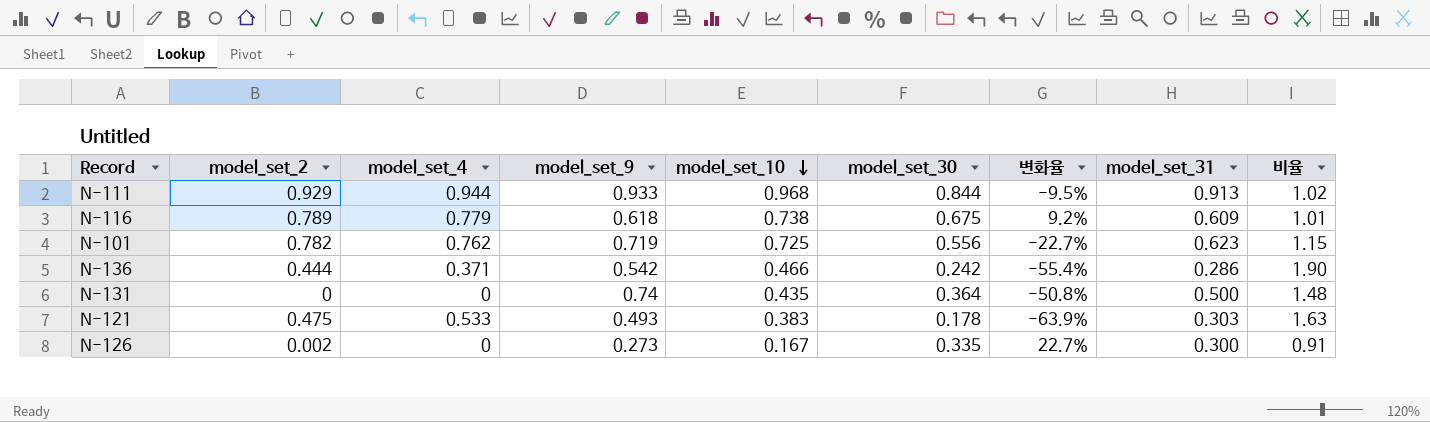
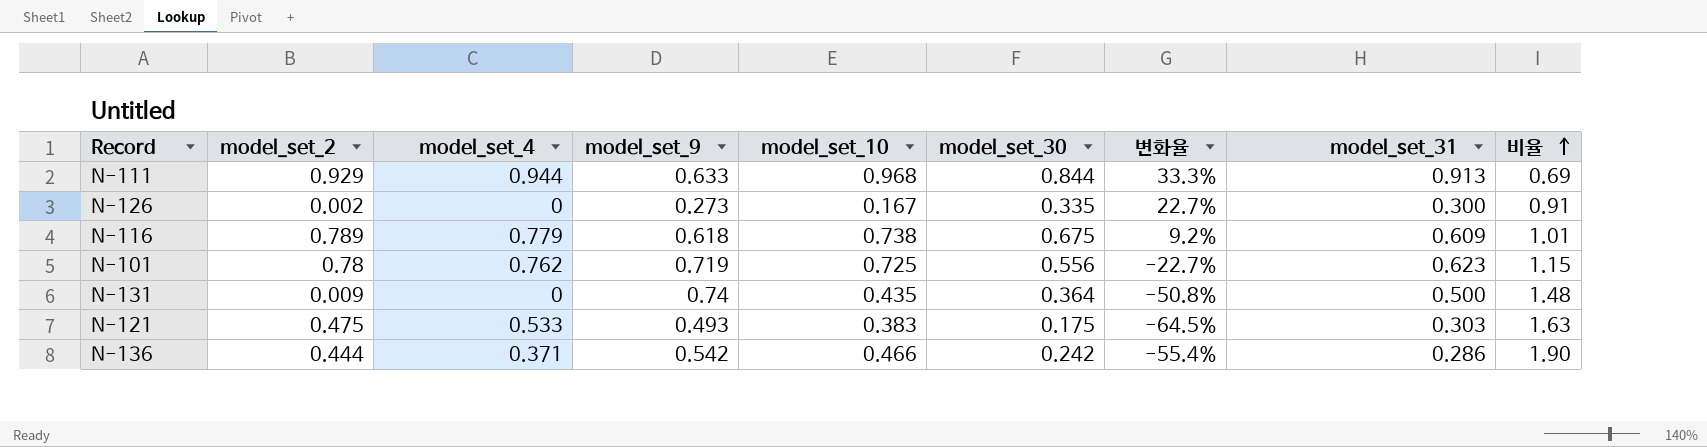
row order: model_set_10 descending -> 비율 ascending
N-111 | model_set_9: 0.933 -> 0.633
N-111 | 변화율: -9.5% -> 33.3%
N-111 | 비율: 1.02 -> 0.69
N-101 | model_set_2: 0.782 -> 0.78
N-131 | model_set_2: 0 -> 0.009
N-121 | model_set_30: 0.178 -> 0.175
N-121 | 변화율: -63.9% -> -64.5%

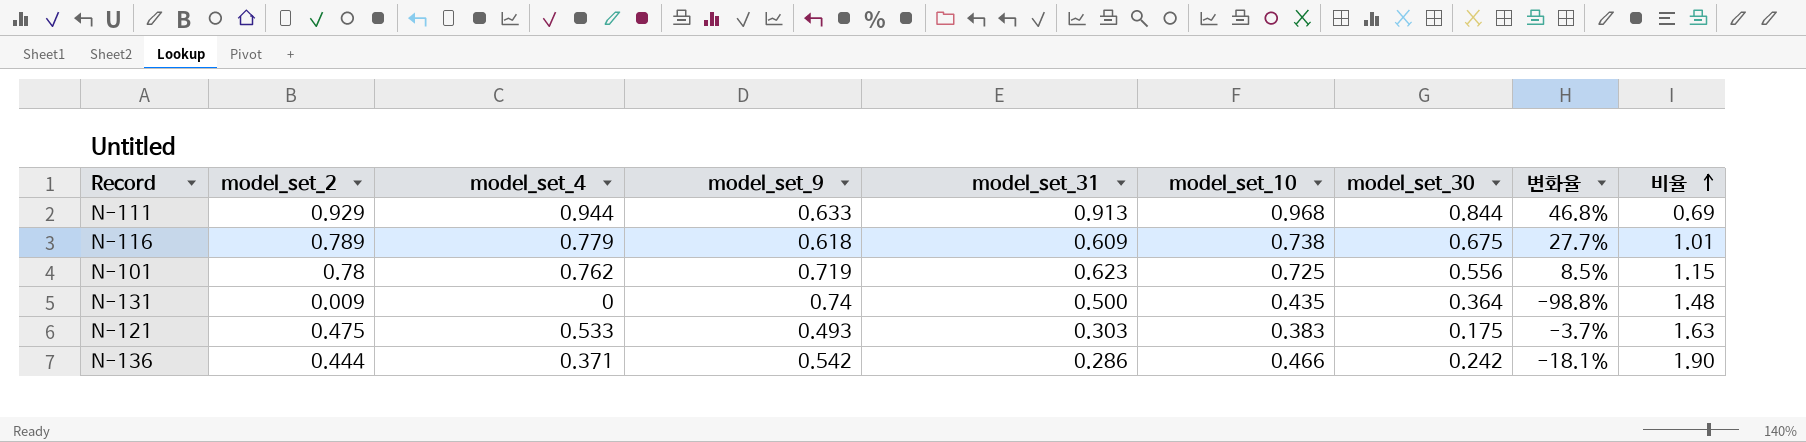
column model_set_31 | position: 8 -> 5
column 변화율 | formula: ([model_set_30] - [model_set_9]) / [model_set_9] -> ([model_set_2] - [model_set_9]) / [model_set_9]
row N-126: 0.002 | 0 | 0.273 | 0.167 | 0.335 | 22.7% | 0.300 | 0.91 -> none

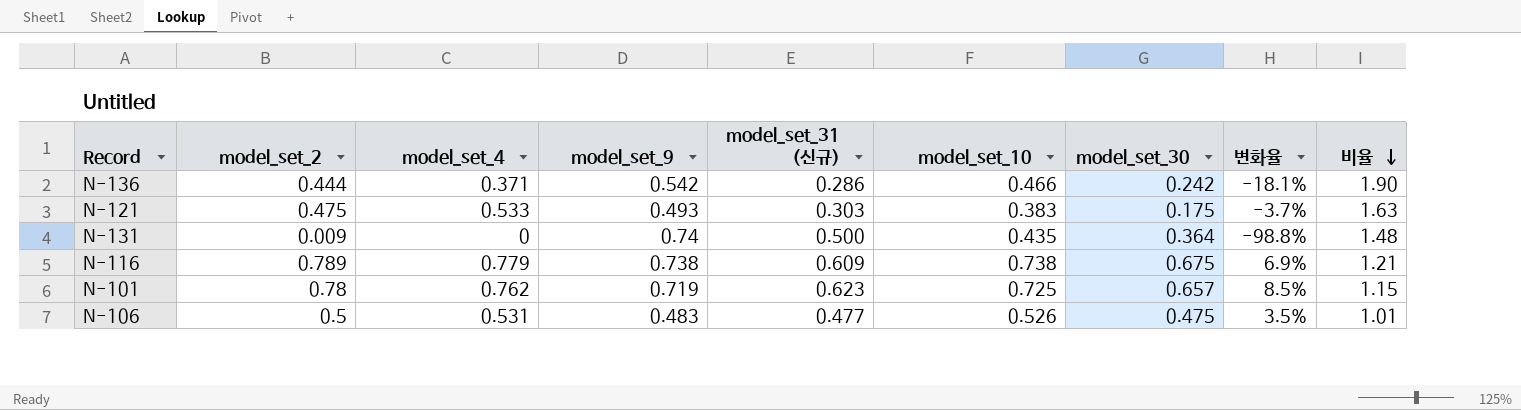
row order: 비율 ascending -> 비율 descending
column name: model_set_31 -> model_set_31 (신규)
row N-111: 0.929 | 0.944 | 0.633 | 0.913 | 0.968 | 0.844 | 46.8% | 0.69 -> none
N-116 | model_set_9: 0.618 -> 0.738
N-116 | 변화율: 27.7% -> 6.9%
N-116 | 비율: 1.01 -> 1.21
N-101 | model_set_30: 0.556 -> 0.657
row N-106: none -> 0.5 | 0.531 | 0.483 | 0.477 | 0.526 | 0.475 | 3.5% | 1.01

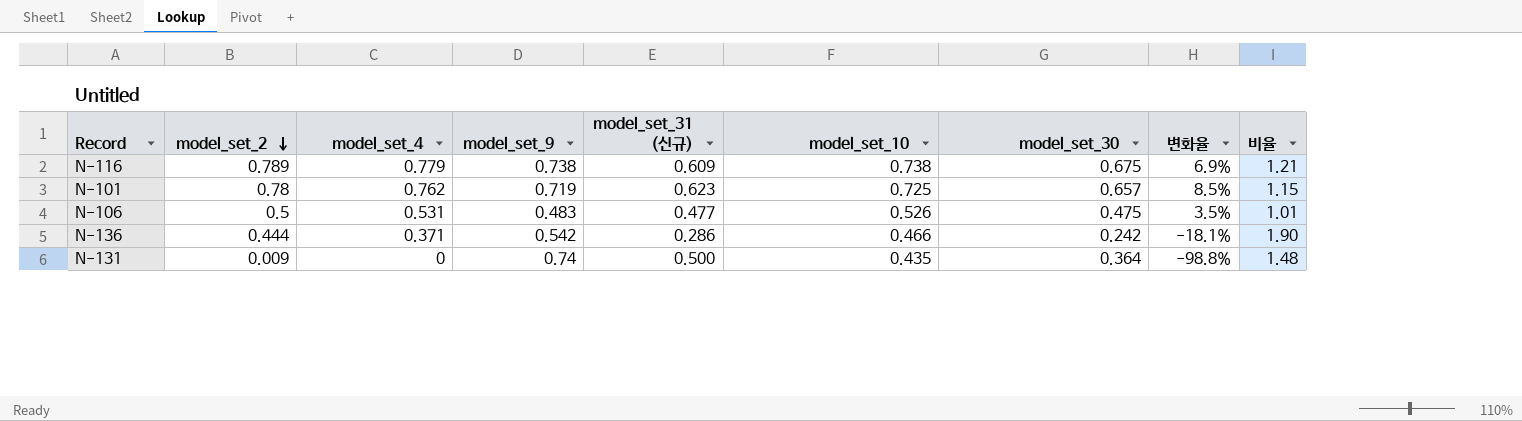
row order: 비율 descending -> model_set_2 descending
row N-121: 0.475 | 0.533 | 0.493 | 0.303 | 0.383 | 0.175 | -3.7% | 1.63 -> none

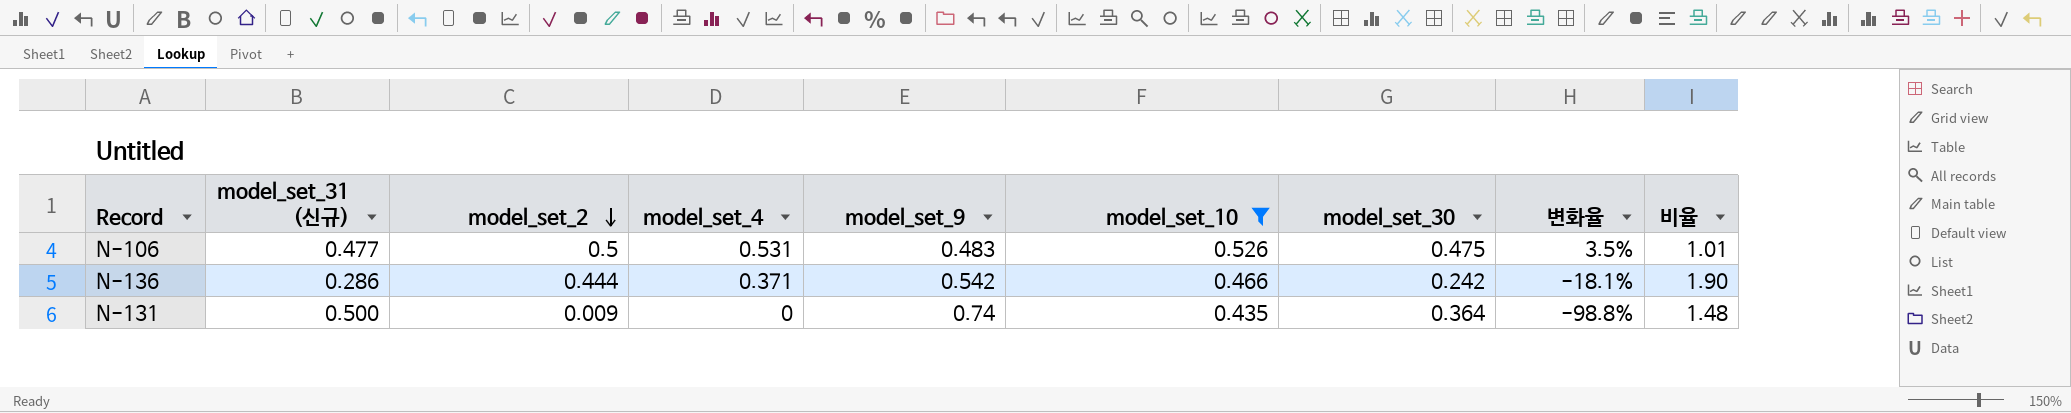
filter: none -> model_set_10 <= 0.526
column model_set_31 (신규) | position: 5 -> 2

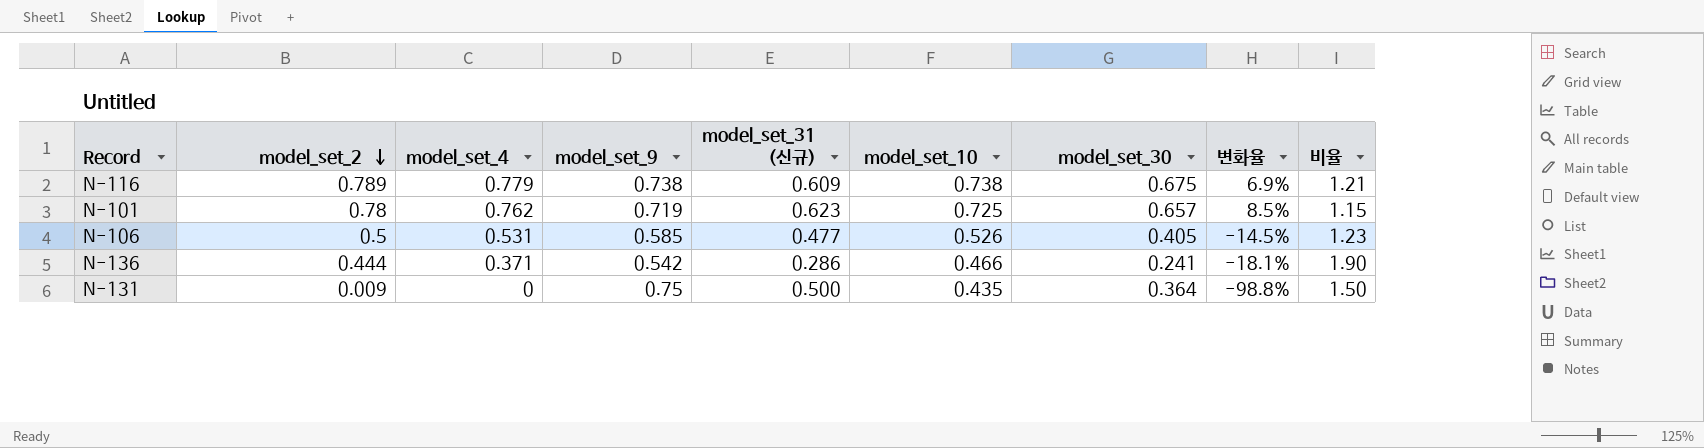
filter: model_set_10 <= 0.526 -> none
column model_set_31 (신규) | position: 2 -> 5
N-106 | model_set_9: 0.483 -> 0.585
N-106 | model_set_30: 0.475 -> 0.405
N-106 | 변화율: 3.5% -> -14.5%
N-106 | 비율: 1.01 -> 1.23
N-136 | model_set_30: 0.242 -> 0.241
N-131 | model_set_9: 0.74 -> 0.75
N-131 | 비율: 1.48 -> 1.50

